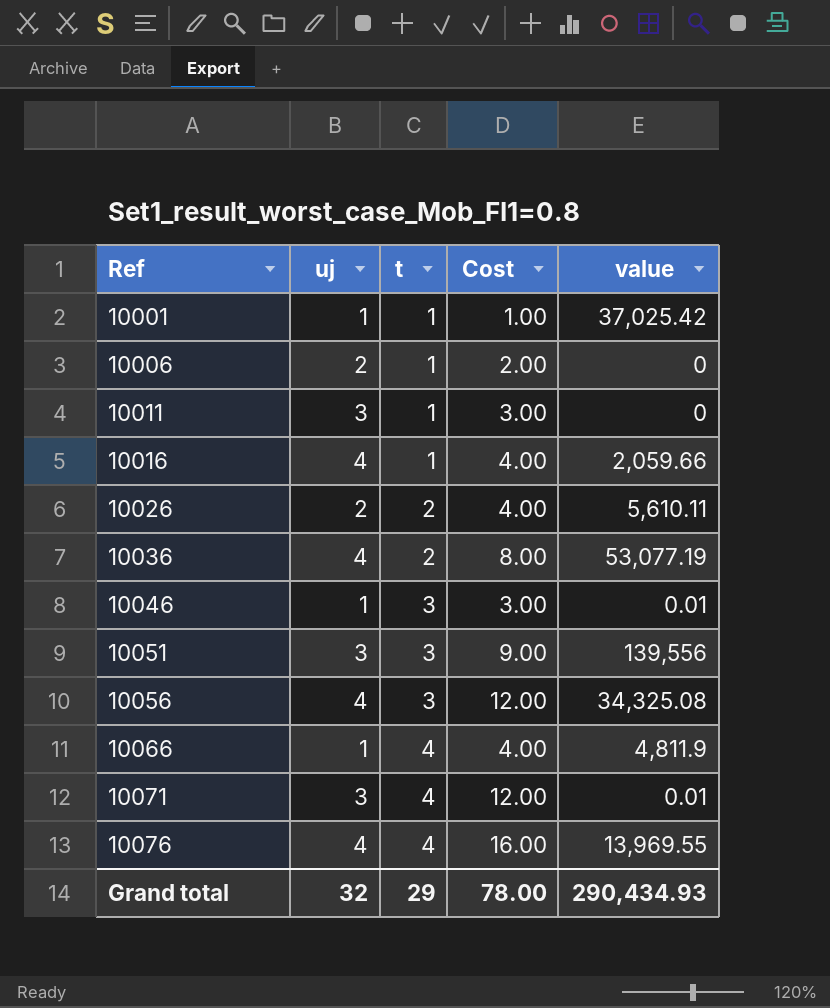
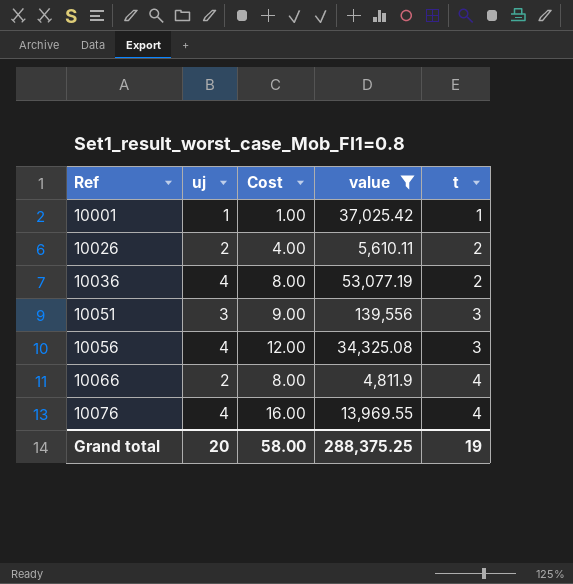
filter: none -> value >= 4,811.9
column t | position: 3 -> 5
10066 | uj: 1 -> 2
10066 | Cost: 4.00 -> 8.00
Grand total | uj: 32 -> 20
Grand total | Cost: 78.00 -> 58.00
Grand total | value: 290,434.93 -> 288,375.25
Grand total | t: 29 -> 19

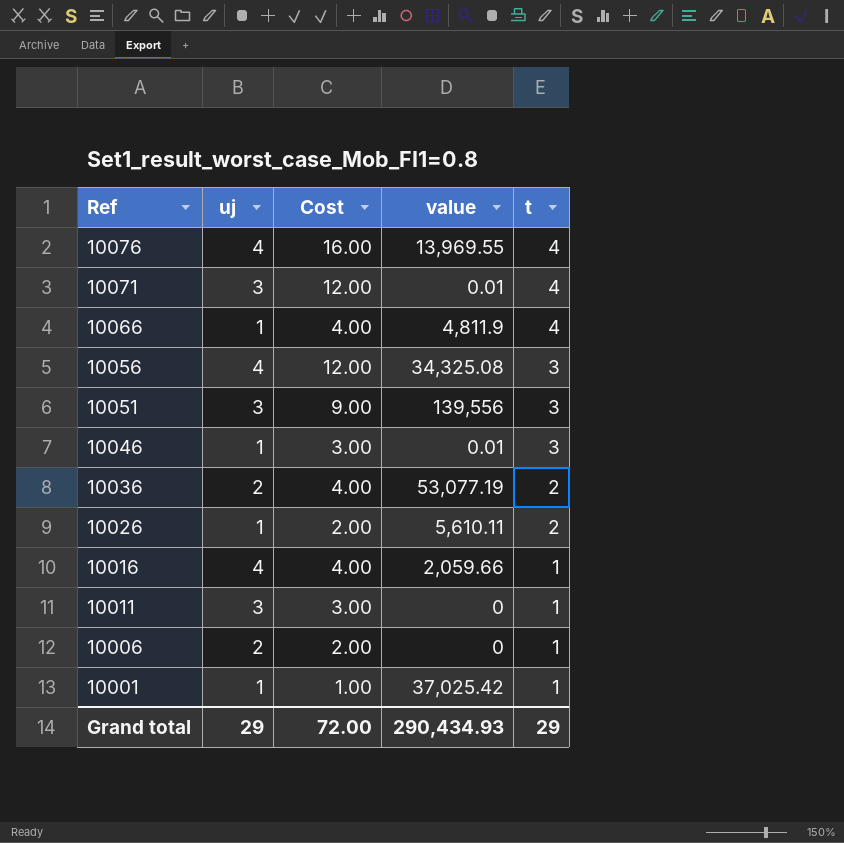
filter: value >= 4,811.9 -> none
row order: Ref ascending -> Ref descending
10066 | uj: 2 -> 1
10066 | Cost: 8.00 -> 4.00
10036 | uj: 4 -> 2
10036 | Cost: 8.00 -> 4.00
10026 | uj: 2 -> 1
10026 | Cost: 4.00 -> 2.00
Grand total | uj: 20 -> 29
Grand total | Cost: 58.00 -> 72.00
Grand total | value: 288,375.25 -> 290,434.93
Grand total | t: 19 -> 29

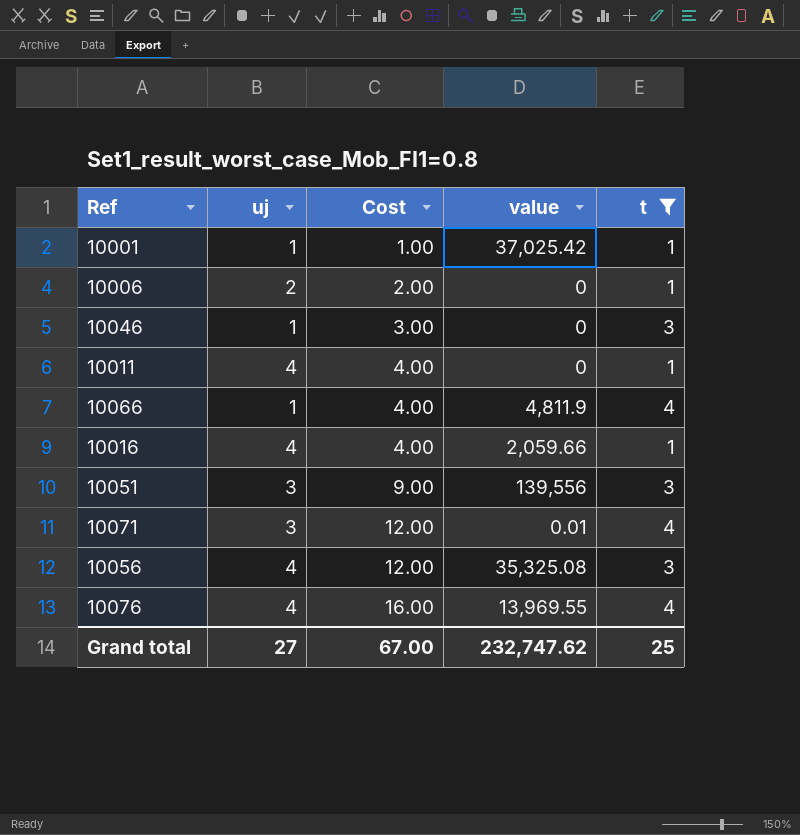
filter: none -> t != 2
row order: Ref descending -> Cost ascending
10046 | value: 0.01 -> 0
10011 | uj: 3 -> 4
10011 | Cost: 3.00 -> 4.00
10056 | value: 34,325.08 -> 35,325.08
Grand total | uj: 29 -> 27
Grand total | Cost: 72.00 -> 67.00
Grand total | value: 290,434.93 -> 232,747.62
Grand total | t: 29 -> 25

